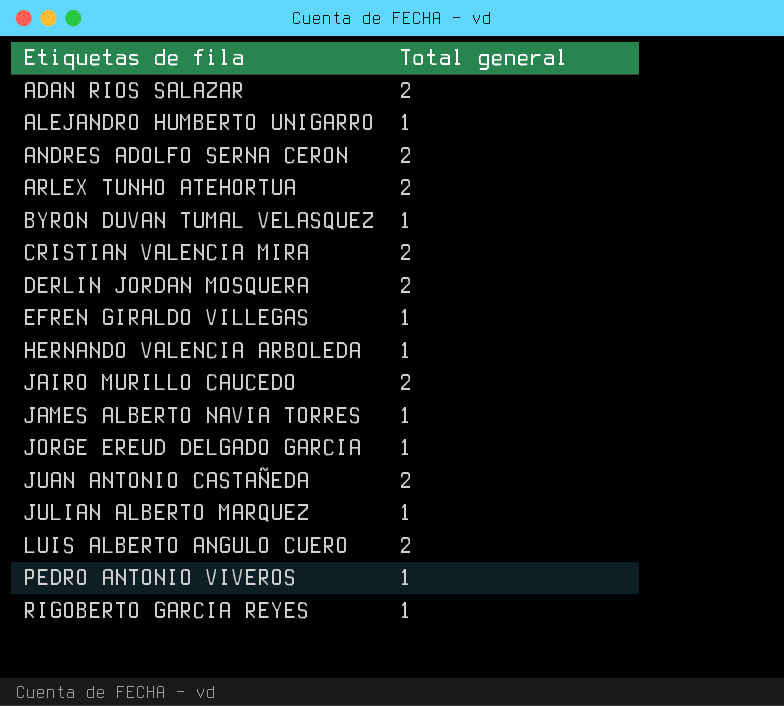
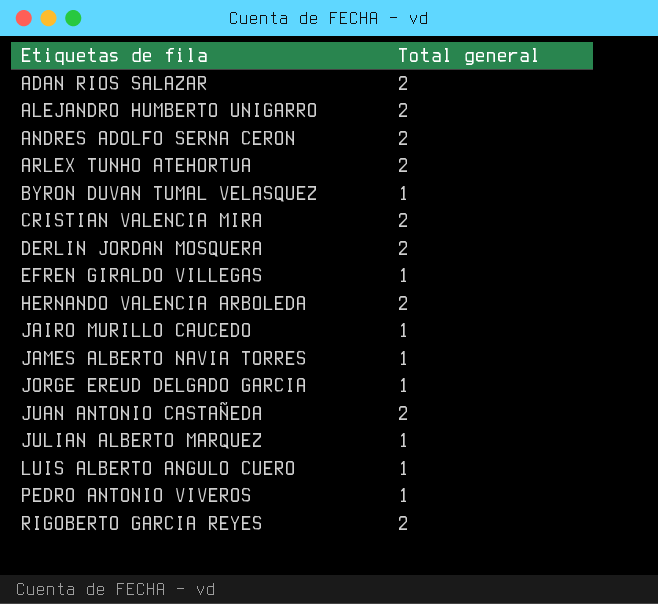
ALEJANDRO HUMBERTO UNIGARRO | Total general: 1 -> 2
HERNANDO VALENCIA ARBOLEDA | Total general: 1 -> 2
JAIRO MURILLO CAUCEDO | Total general: 2 -> 1
LUIS ALBERTO ANGULO CUERO | Total general: 2 -> 1
RIGOBERTO GARCIA REYES | Total general: 1 -> 2

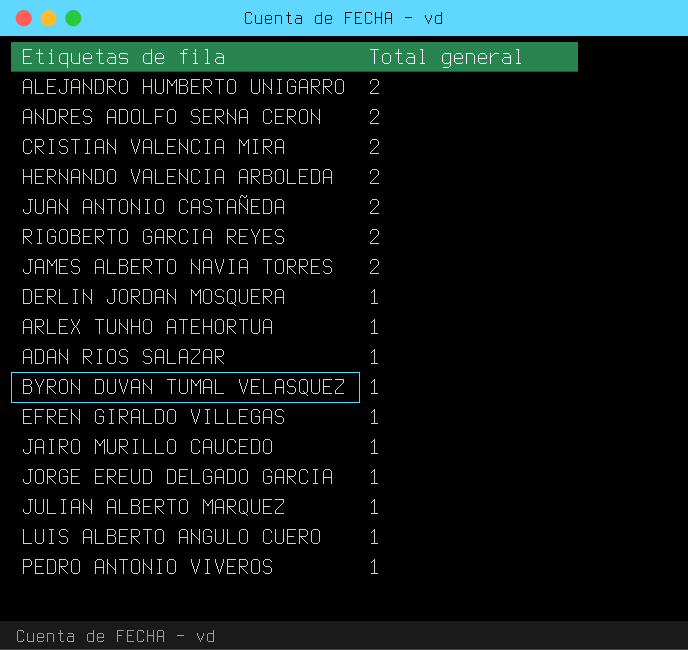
row order: Etiquetas de fila ascending -> Total general descending
JAMES ALBERTO NAVIA TORRES | Total general: 1 -> 2
DERLIN JORDAN MOSQUERA | Total general: 2 -> 1
ARLEX TUNHO ATEHORTUA | Total general: 2 -> 1
ADAN RIOS SALAZAR | Total general: 2 -> 1

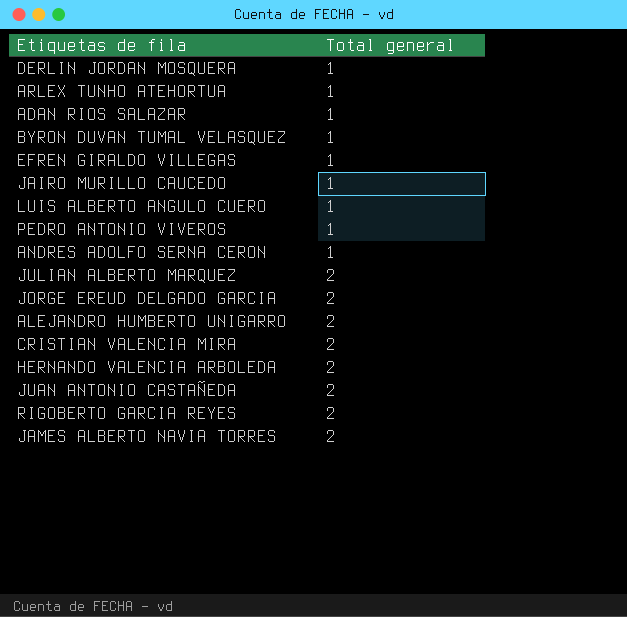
row order: Total general descending -> Total general ascending
ANDRES ADOLFO SERNA CERON | Total general: 2 -> 1
JULIAN ALBERTO MARQUEZ | Total general: 1 -> 2
JORGE EREUD DELGADO GARCIA | Total general: 1 -> 2

